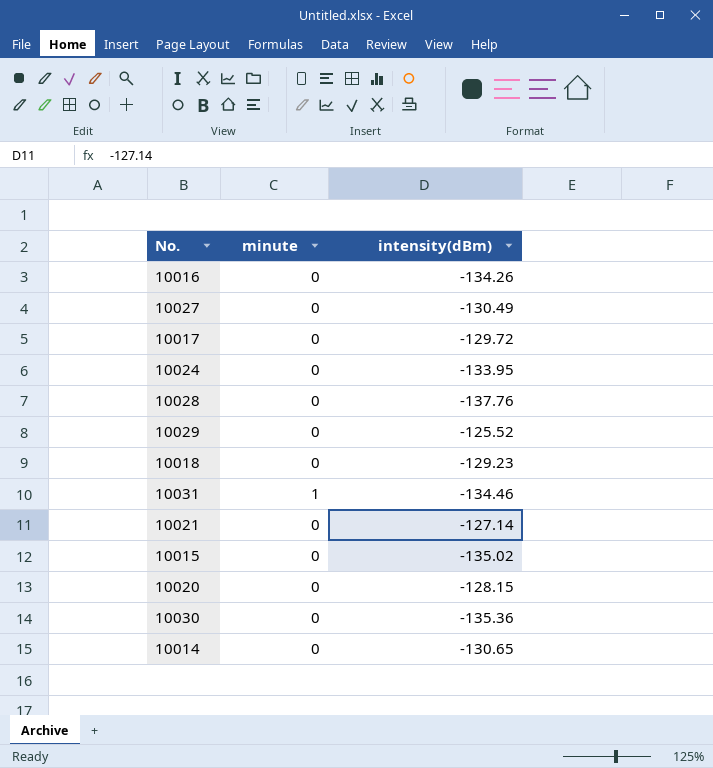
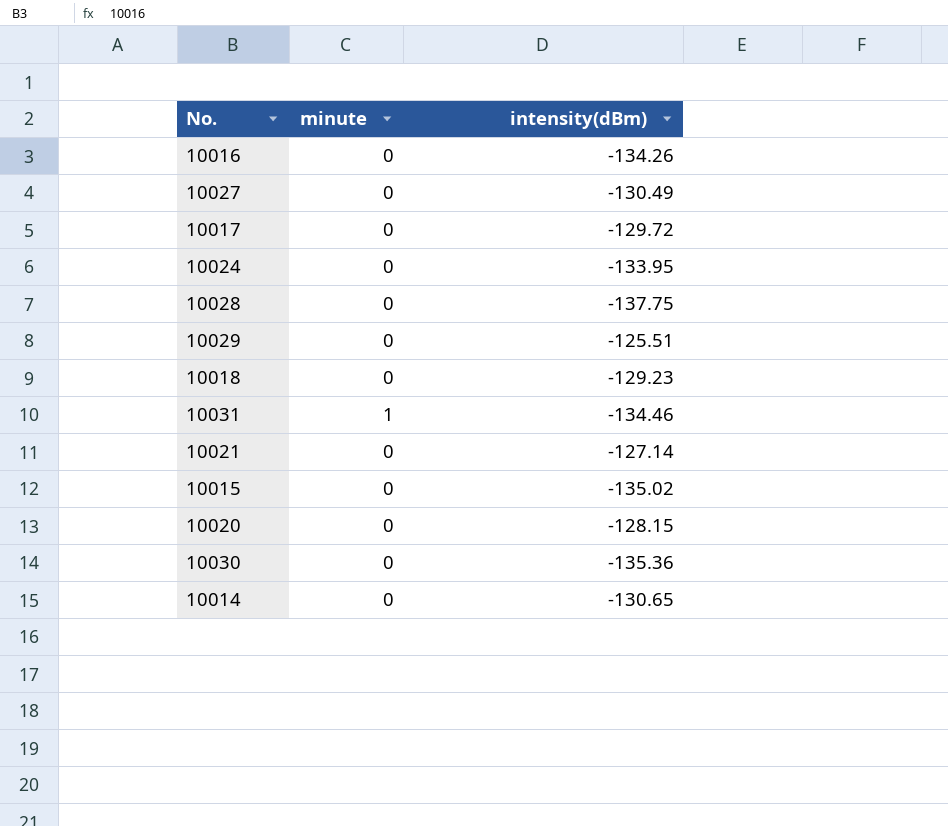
10028 | intensity(dBm): -137.76 -> -137.75
10029 | intensity(dBm): -125.52 -> -125.51

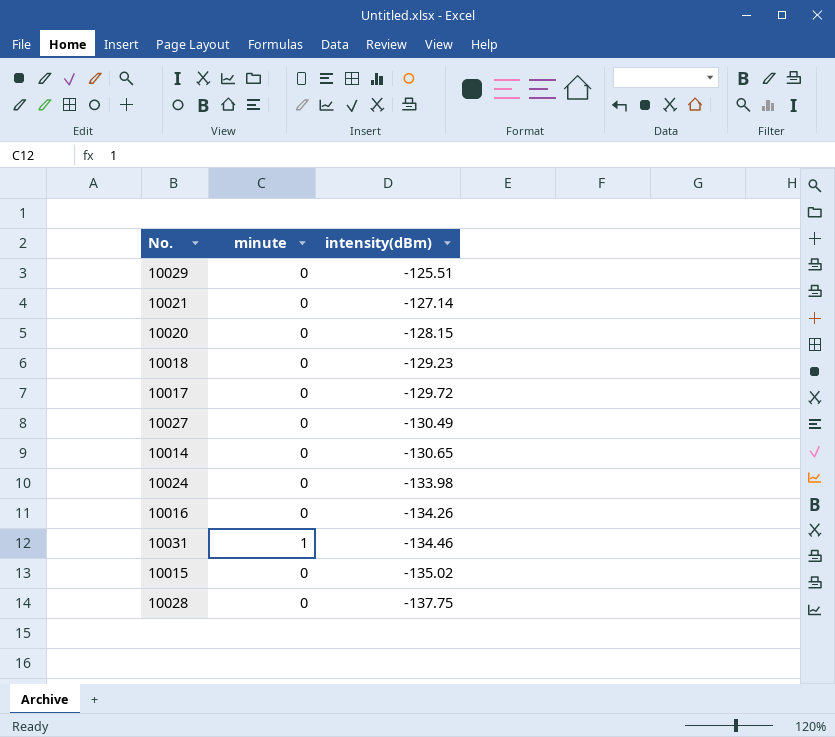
row order: none -> intensity(dBm) descending
row 10030: 0 | -135.36 -> none
10024 | intensity(dBm): -133.95 -> -133.98

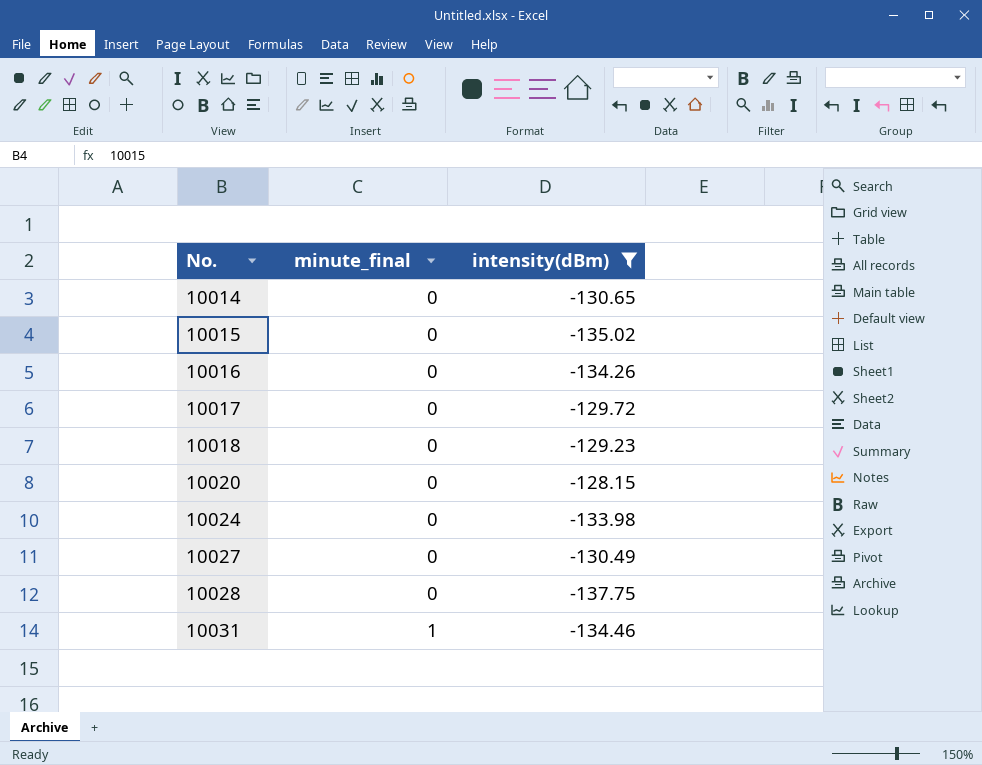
filter: none -> intensity(dBm) <= -128.15
row order: intensity(dBm) descending -> No. ascending
column name: minute -> minute_final

